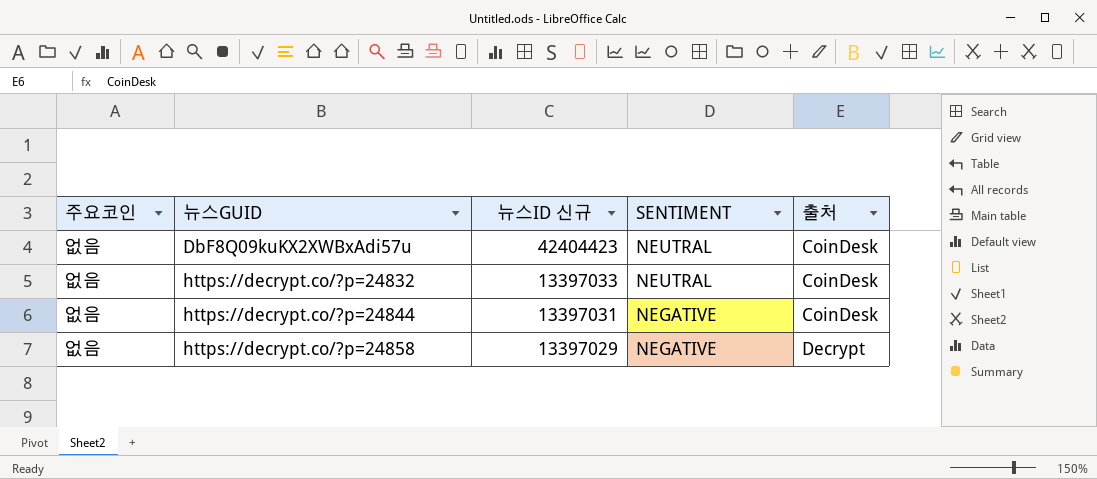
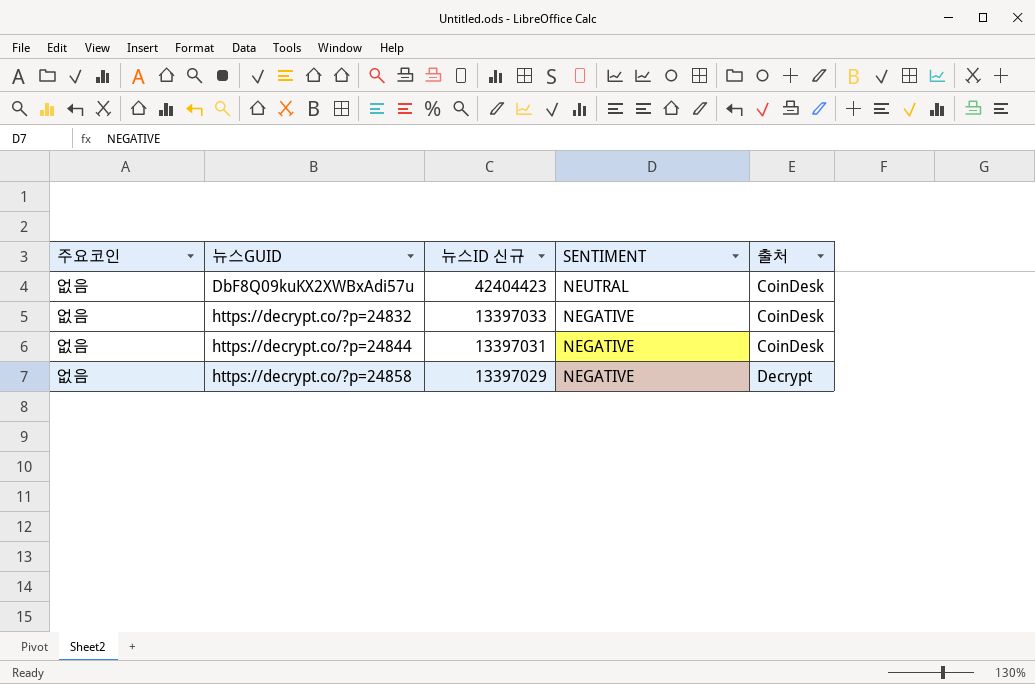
https://decrypt.co/?p=24832 | SENTIMENT: NEUTRAL -> NEGATIVE

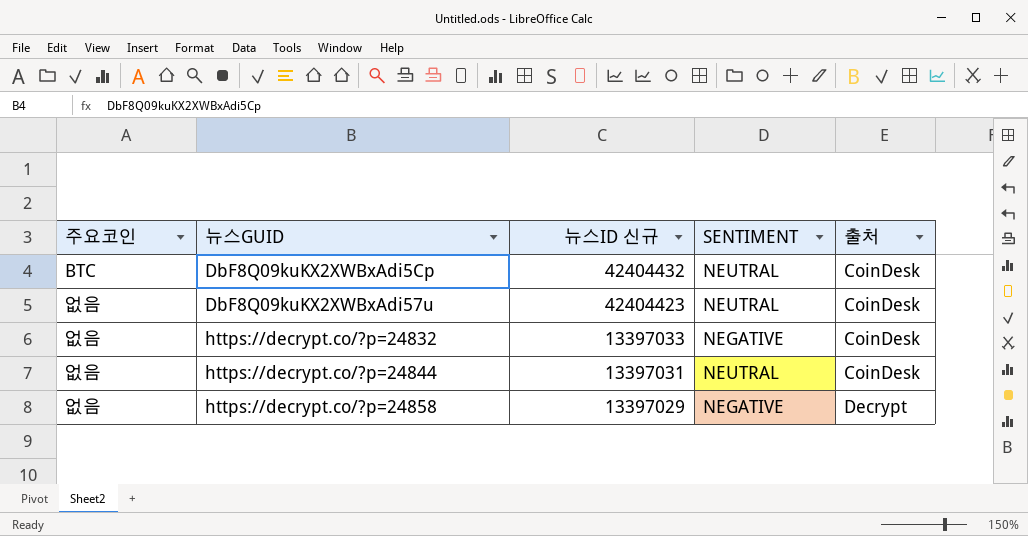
row DbF8Q09kuKX2XWBxAdi5Cp: none -> BTC | 42404432 | NEUTRAL | CoinDesk
https://decrypt.co/?p=24844 | SENTIMENT: NEGATIVE -> NEUTRAL

